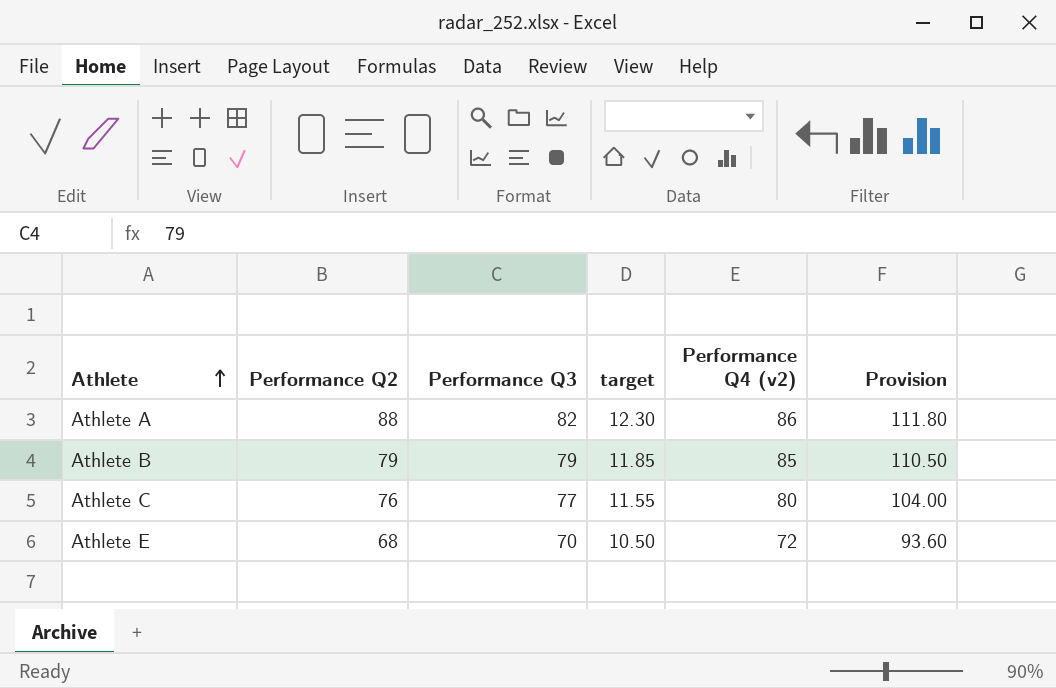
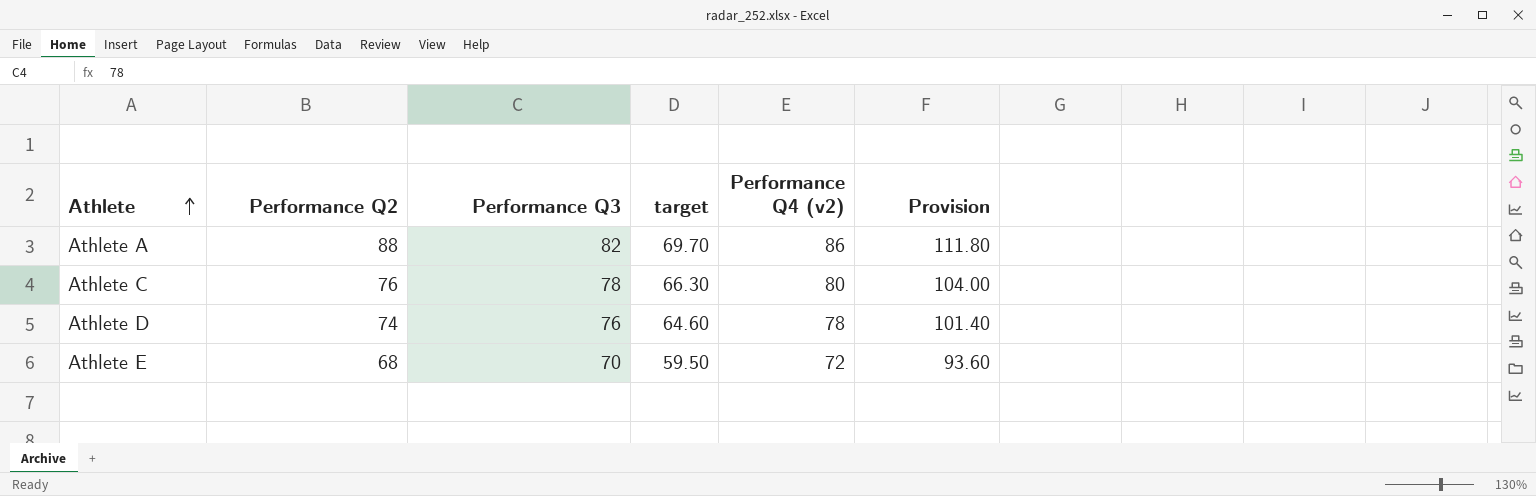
column target | formula: [Performance Q3] * 0.15 -> [Performance Q3] * 0.85
row Athlete B: 79 | 79 | 11.85 | 85 | 110.50 -> none
Athlete C | Performance Q3: 77 -> 78
row Athlete D: none -> 74 | 76 | 64.60 | 78 | 101.40

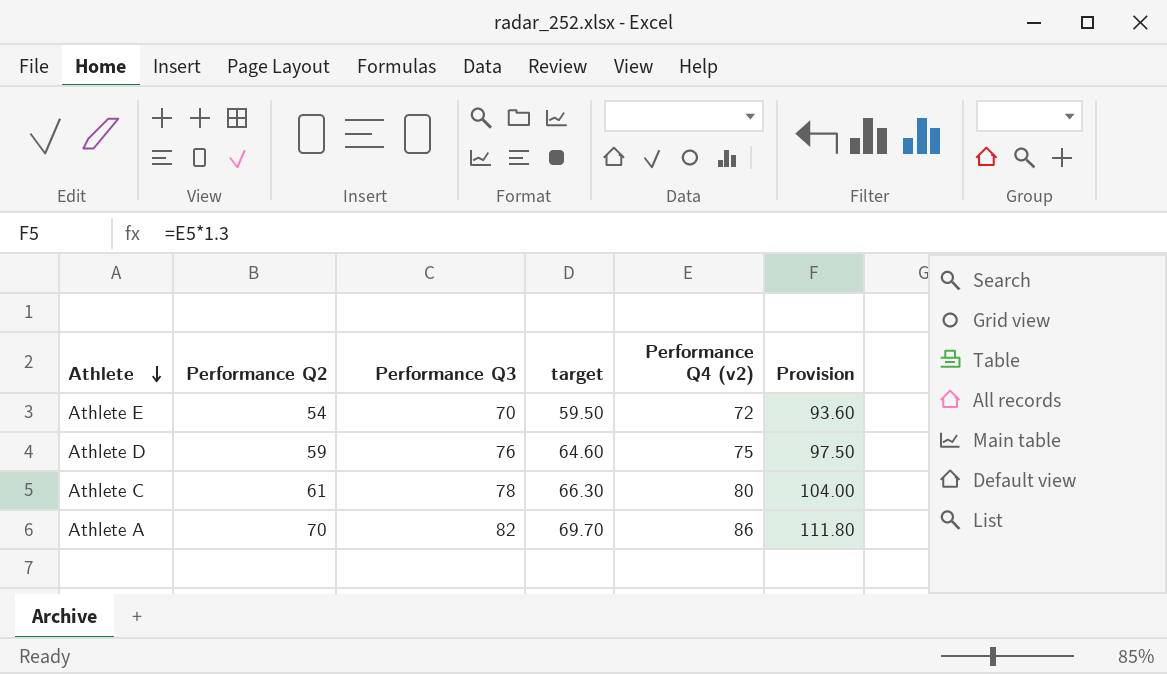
row order: Athlete ascending -> Athlete descending
Athlete E | Performance Q2: 68 -> 54
Athlete D | Performance Q2: 74 -> 59
Athlete D | Performance Q4 (v2): 78 -> 75
Athlete D | Provision: 101.40 -> 97.50
Athlete C | Performance Q2: 76 -> 61
Athlete A | Performance Q2: 88 -> 70

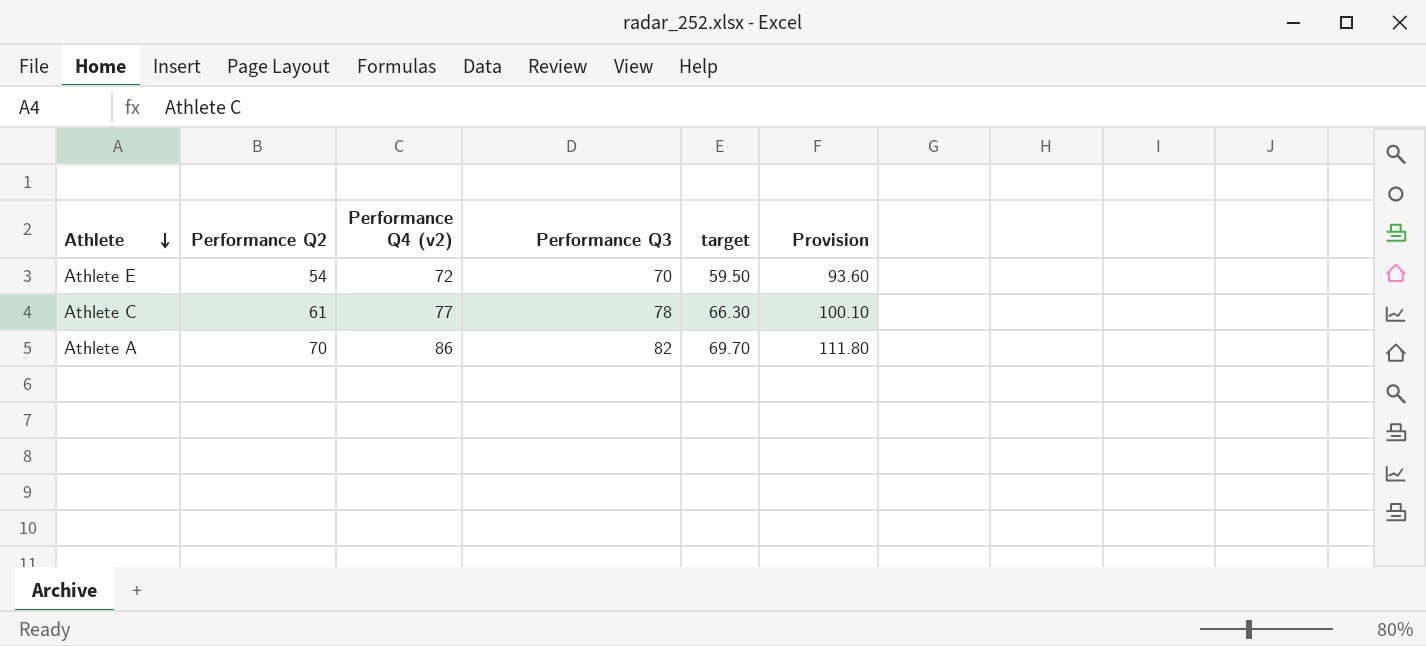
column Performance Q4 (v2) | position: 5 -> 3
row Athlete D: 59 | 76 | 64.60 | 75 | 97.50 -> none
Athlete C | Performance Q4 (v2): 80 -> 77
Athlete C | Provision: 104.00 -> 100.10

